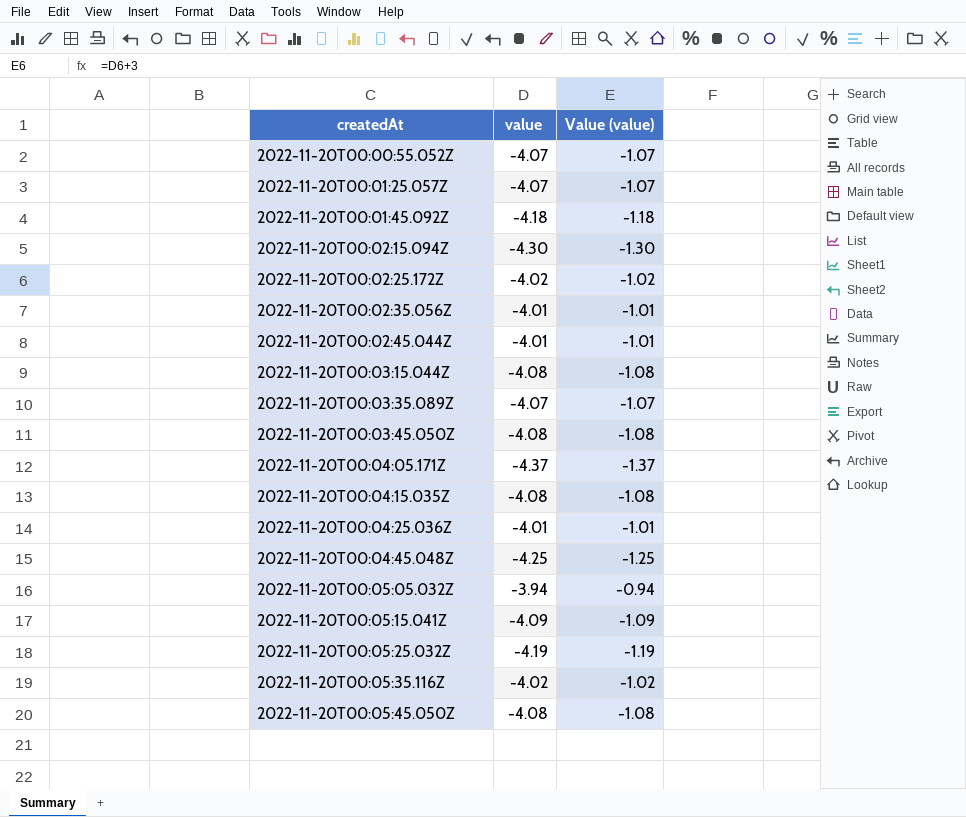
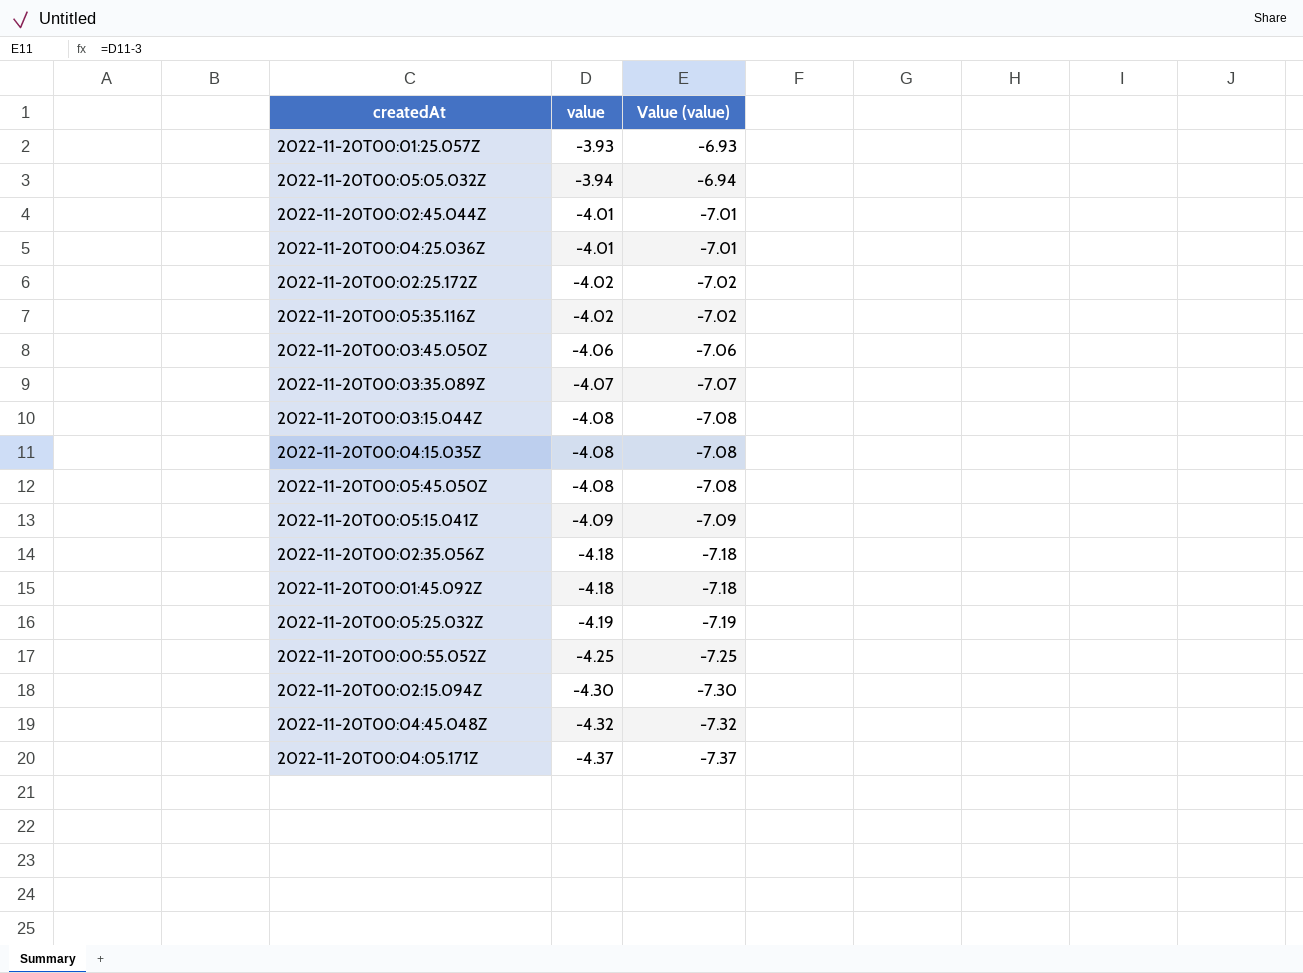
row order: createdAt ascending -> value descending
column Value (value) | formula: [value] + 3 -> [value] - 3
2022-11-20T00:01:25.057Z | value: -4.07 -> -3.93
2022-11-20T00:03:45.050Z | value: -4.08 -> -4.06
2022-11-20T00:02:35.056Z | value: -4.01 -> -4.18
2022-11-20T00:00:55.052Z | value: -4.07 -> -4.25
2022-11-20T00:04:45.048Z | value: -4.25 -> -4.32

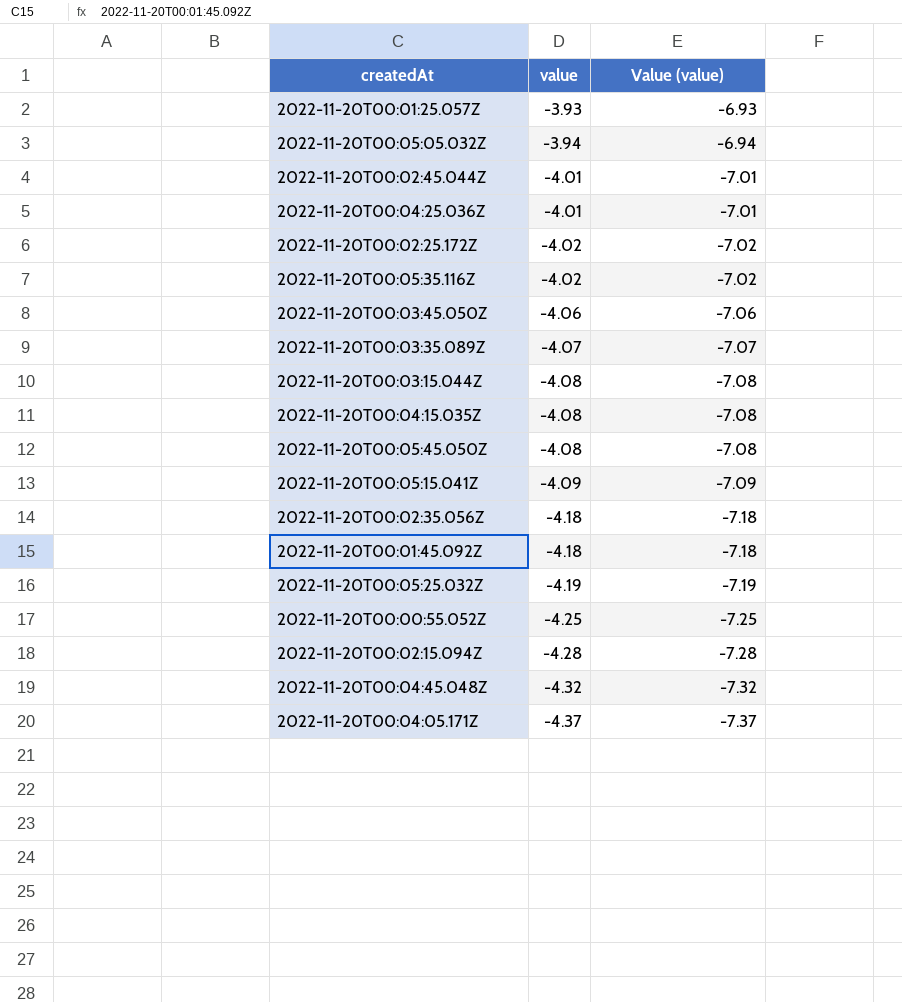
2022-11-20T00:02:15.094Z | value: -4.30 -> -4.28
2022-11-20T00:02:15.094Z | Value (value): -7.30 -> -7.28

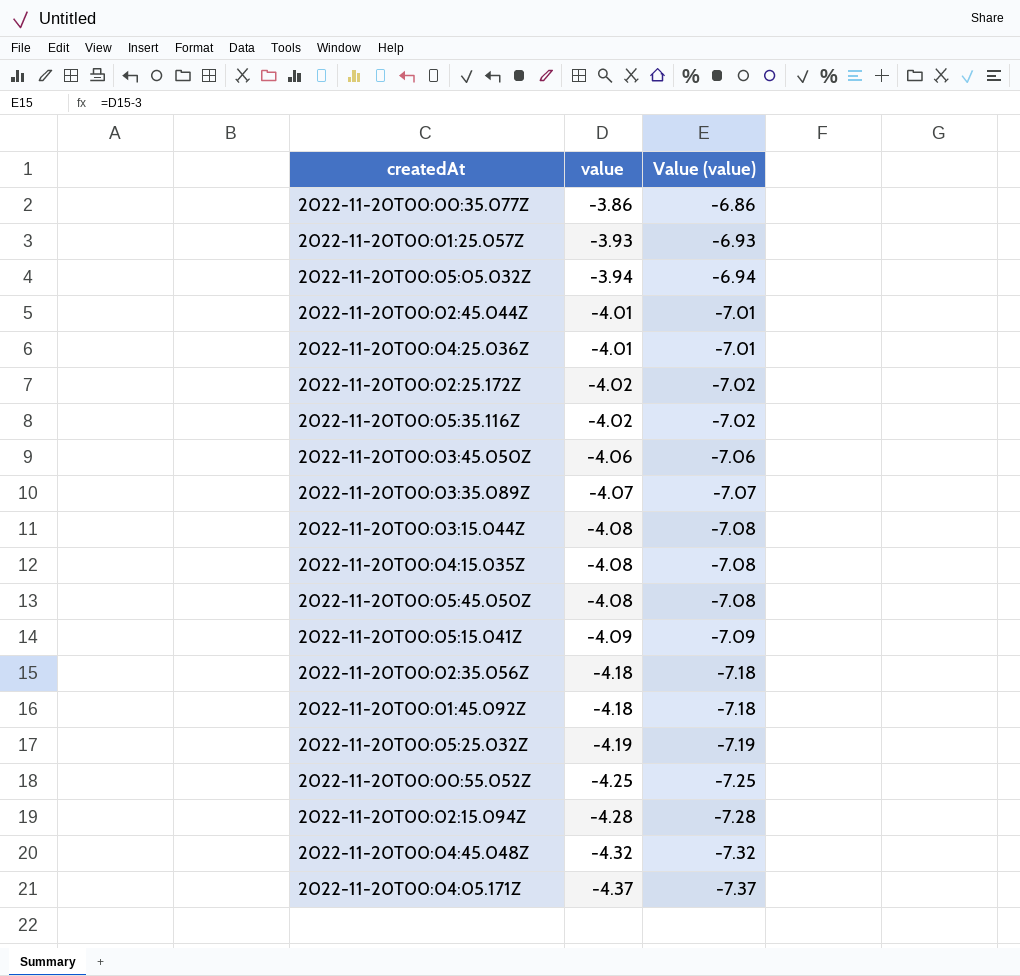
row 2022-11-20T00:00:35.077Z: none -> -3.86 | -6.86

